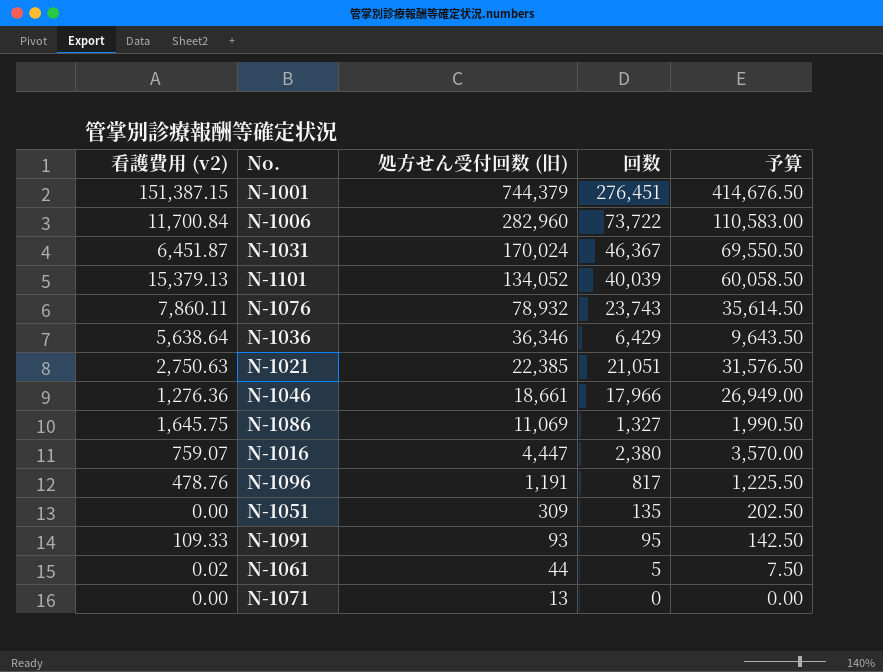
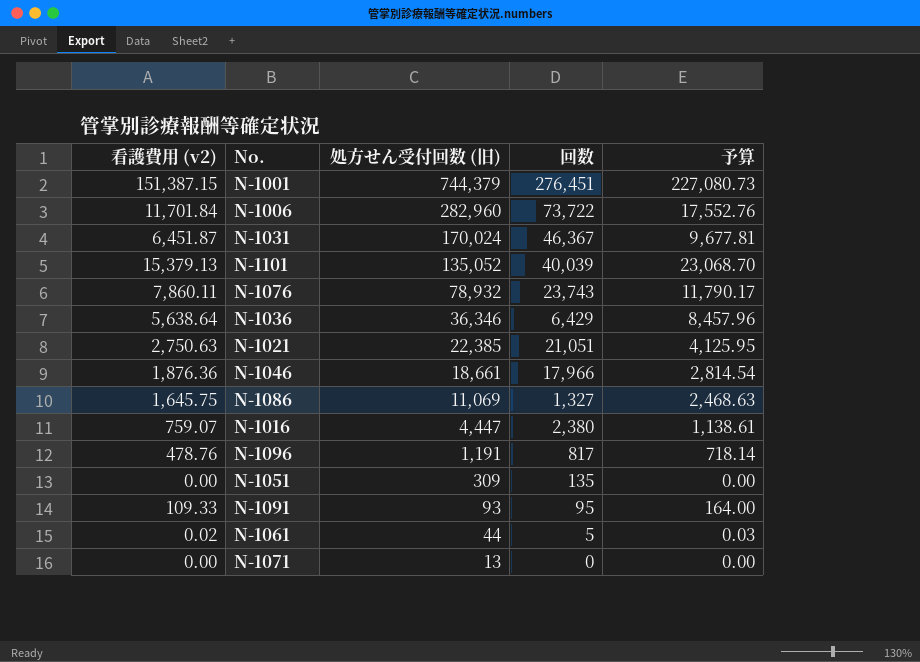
column 予算 | formula: [回数] * 1.5 -> [看護費用 (v2)] * 1.5
N-1006 | 看護費用 (v2): 11,700.84 -> 11,701.84
N-1101 | 処方せん受付回数 (旧): 134,052 -> 135,052
N-1046 | 看護費用 (v2): 1,276.36 -> 1,876.36

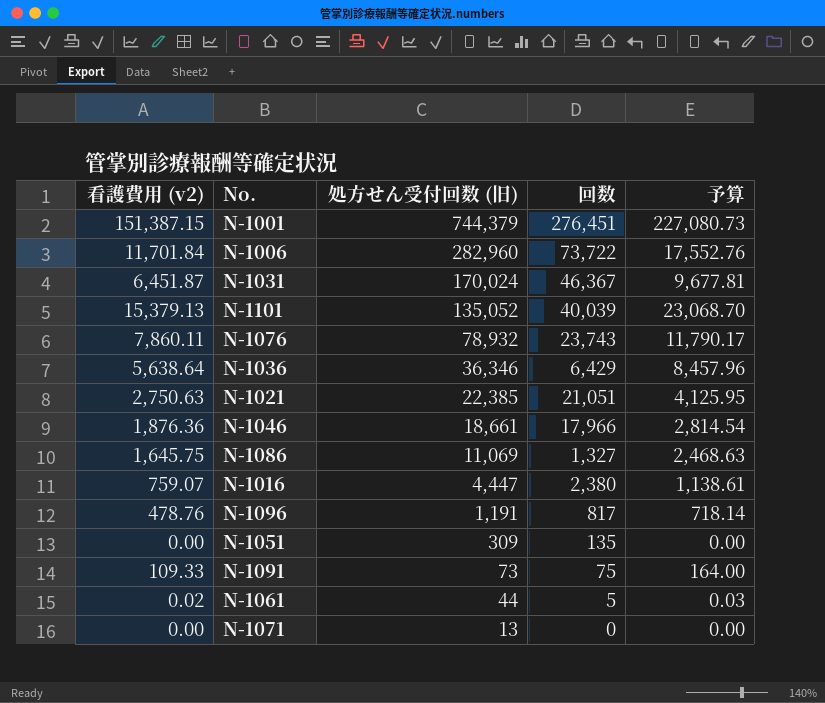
N-1091 | 処方せん受付回数 (旧): 93 -> 73
N-1091 | 回数: 95 -> 75

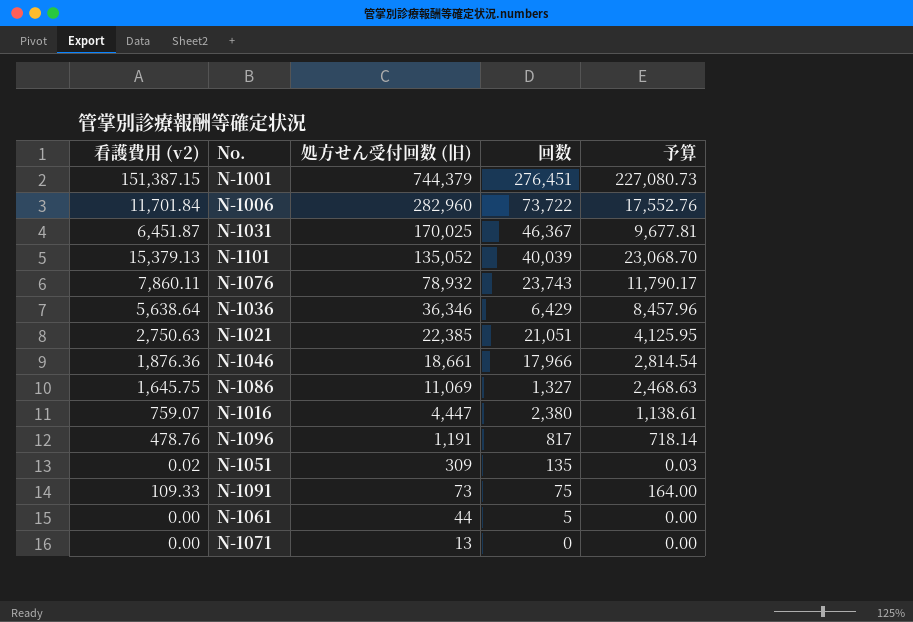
N-1031 | 処方せん受付回数 (旧): 170,024 -> 170,025
N-1051 | 看護費用 (v2): 0.00 -> 0.02
N-1051 | 予算: 0.00 -> 0.03
N-1061 | 看護費用 (v2): 0.02 -> 0.00
N-1061 | 予算: 0.03 -> 0.00

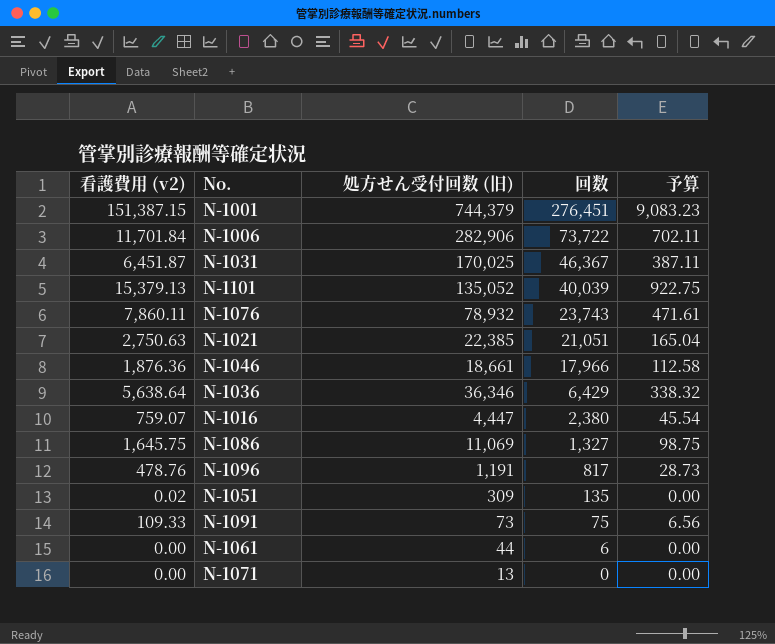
row order: 処方せん受付回数 (旧) descending -> 回数 descending
column 予算 | formula: [看護費用 (v2)] * 1.5 -> [看護費用 (v2)] * 0.06
N-1006 | 処方せん受付回数 (旧): 282,960 -> 282,906
N-1061 | 回数: 5 -> 6

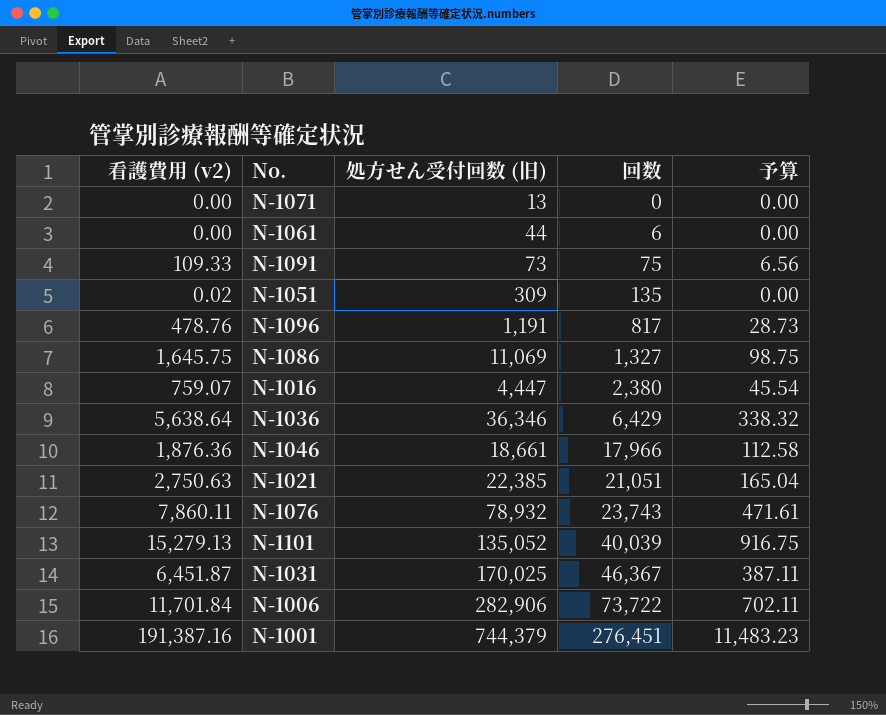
row order: 回数 descending -> 回数 ascending
N-1101 | 看護費用 (v2): 15,379.13 -> 15,279.13
N-1101 | 予算: 922.75 -> 916.75
N-1001 | 看護費用 (v2): 151,387.15 -> 191,387.16
N-1001 | 予算: 9,083.23 -> 11,483.23

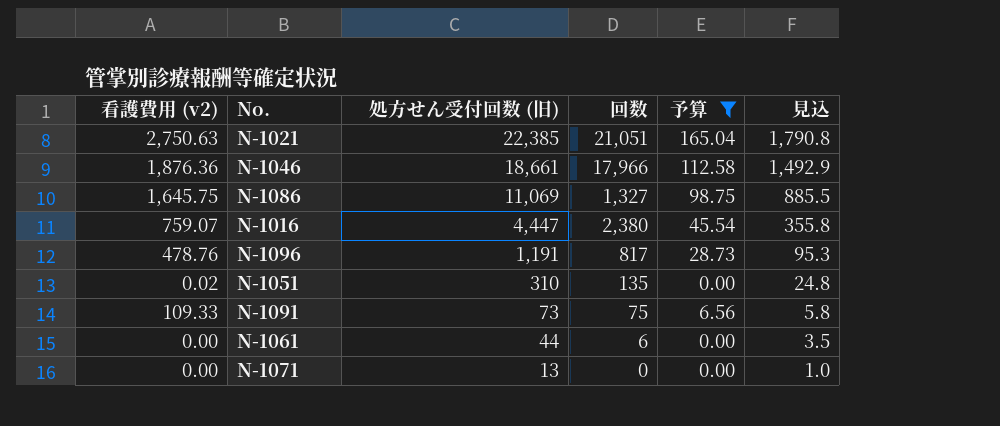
filter: none -> 予算 <= 165.04
row order: 回数 ascending -> 処方せん受付回数 (旧) descending
column 見込 | formula: none -> [処方せん受付回数 (旧)] * 0.08
N-1051 | 処方せん受付回数 (旧): 309 -> 310

